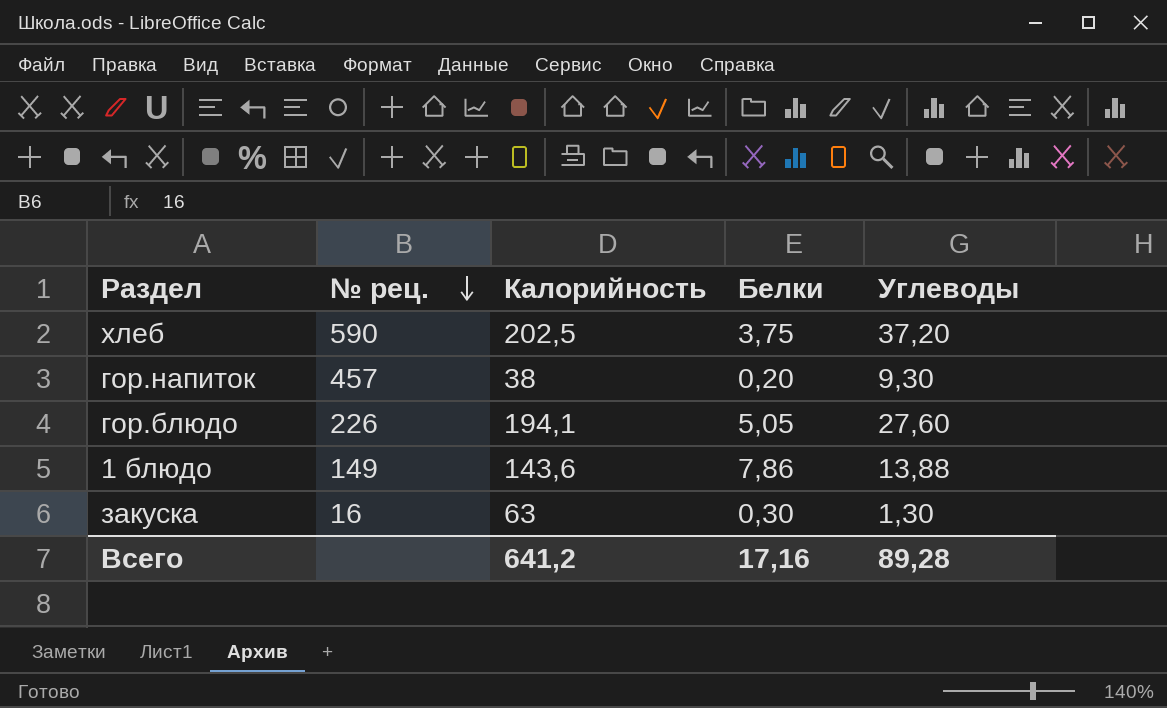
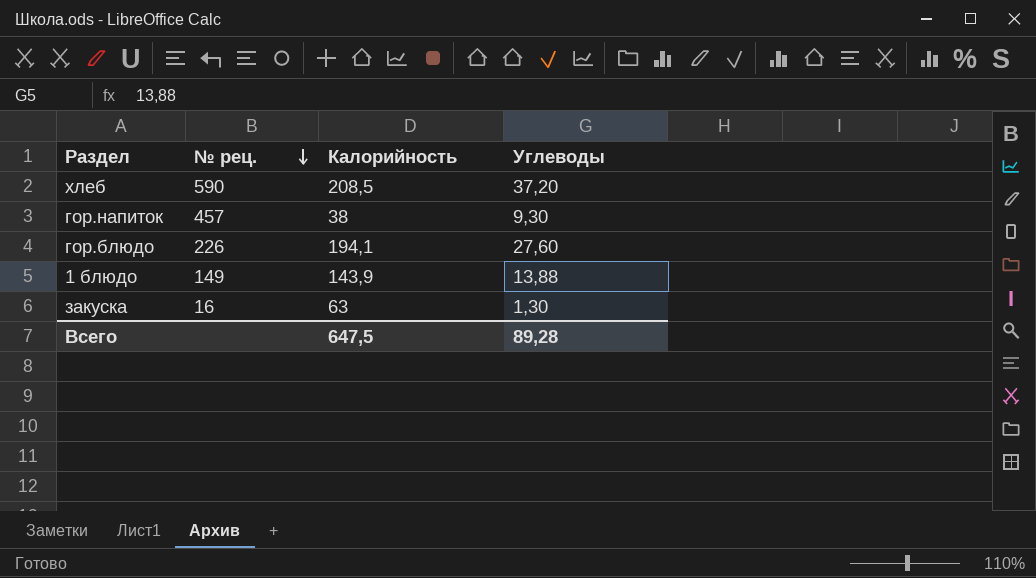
column Белки | position: 4 -> none
хлеб | Калорийность: 202,5 -> 208,5
1 блюдо | Калорийность: 143,6 -> 143,9
Всего | Калорийность: 641,2 -> 647,5

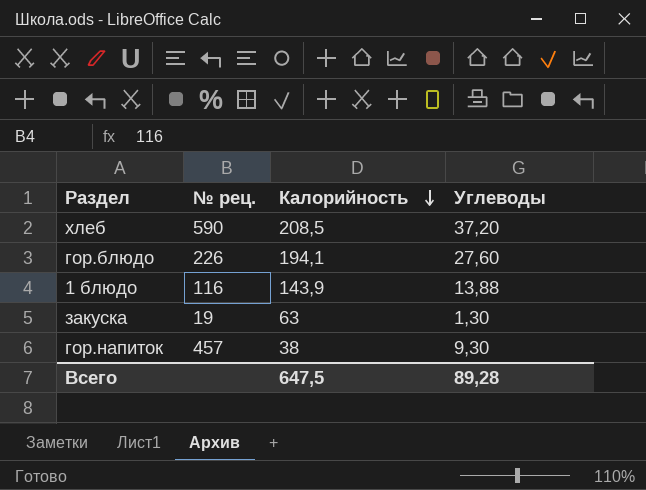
row order: № рец. descending -> Калорийность descending
1 блюдо | № рец.: 149 -> 116
закуска | № рец.: 16 -> 19

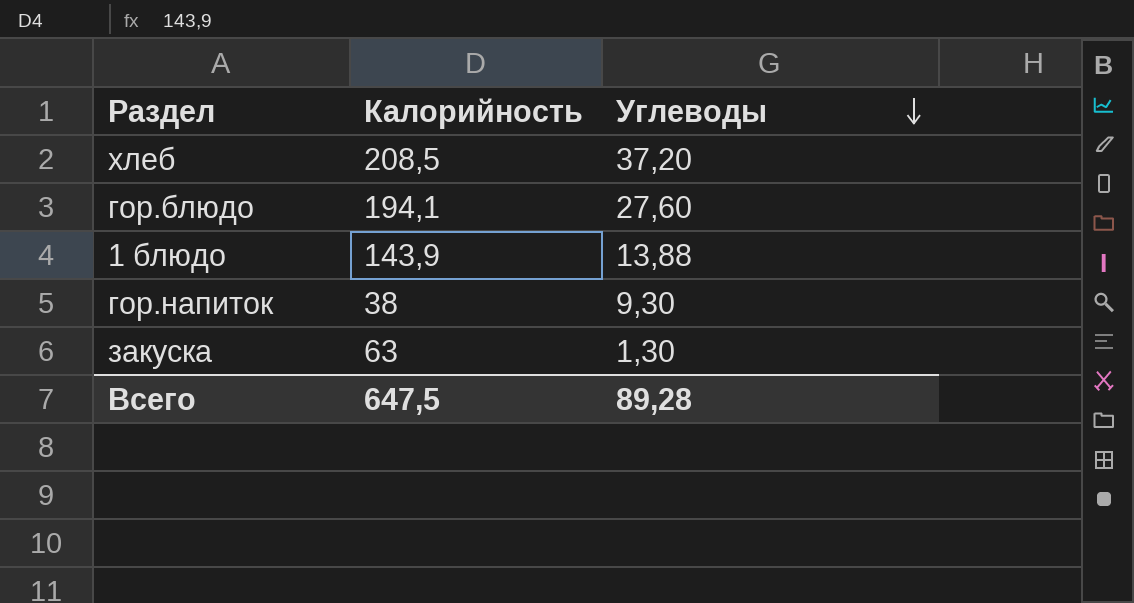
row order: Калорийность descending -> Углеводы descending
column № рец. | position: 2 -> none

